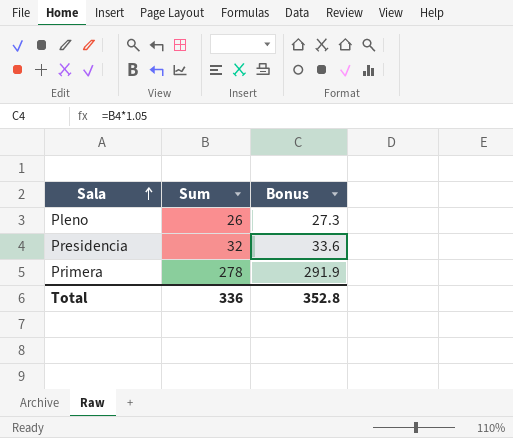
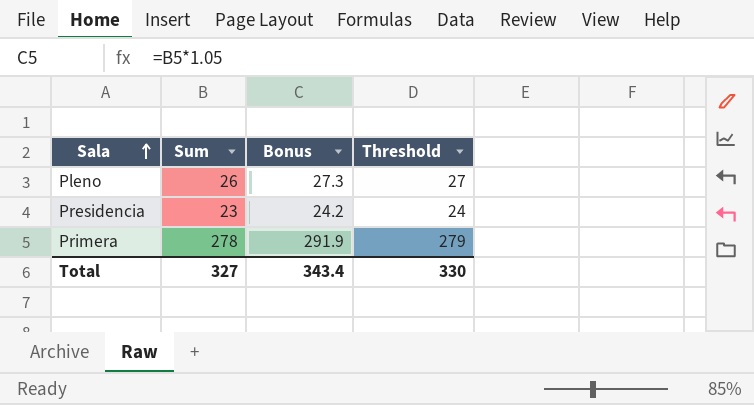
column Threshold | formula: none -> [Sum] + 1
Presidencia | Sum: 32 -> 23
Presidencia | Bonus: 33.6 -> 24.2
Total | Sum: 336 -> 327
Total | Bonus: 352.8 -> 343.4

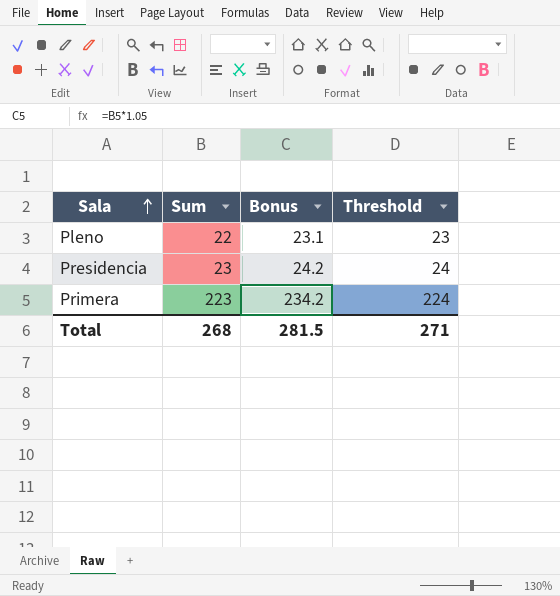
Pleno | Sum: 26 -> 22
Pleno | Bonus: 27.3 -> 23.1
Pleno | Threshold: 27 -> 23
Primera | Sum: 278 -> 223
Primera | Bonus: 291.9 -> 234.2
Primera | Threshold: 279 -> 224
Total | Sum: 327 -> 268
Total | Bonus: 343.4 -> 281.5
Total | Threshold: 330 -> 271

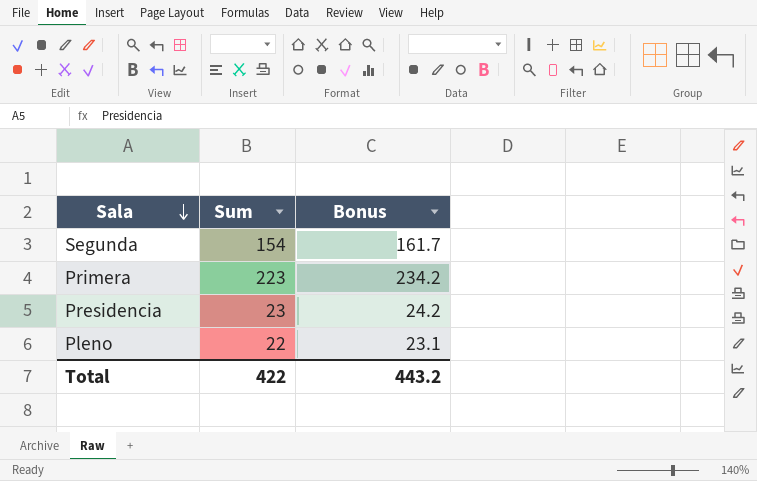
row order: Sala ascending -> Sala descending
column Threshold | formula: [Sum] + 1 -> none
row Segunda: none -> 154 | 161.7
Total | Sum: 268 -> 422
Total | Bonus: 281.5 -> 443.2

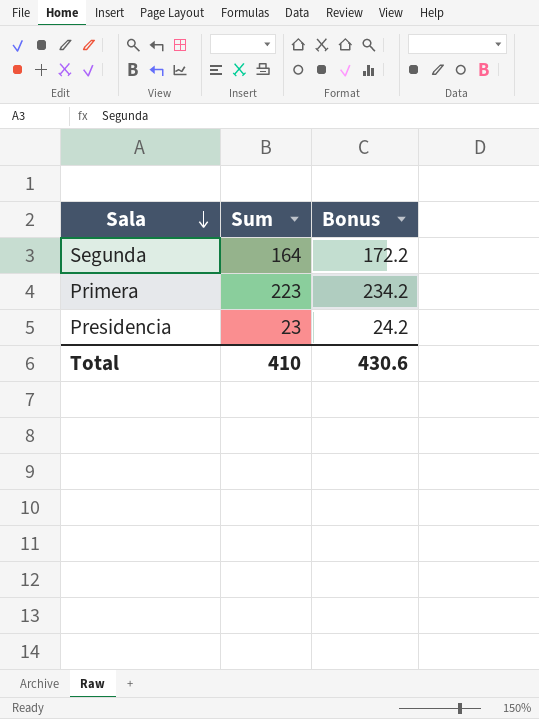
row Pleno: 22 | 23.1 -> none
Segunda | Sum: 154 -> 164
Segunda | Bonus: 161.7 -> 172.2
Total | Sum: 422 -> 410
Total | Bonus: 443.2 -> 430.6

